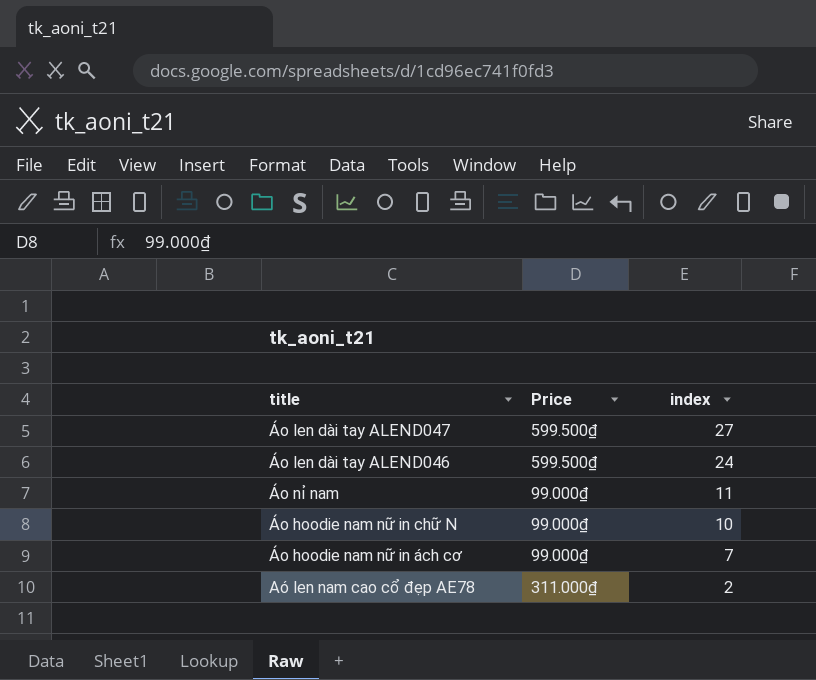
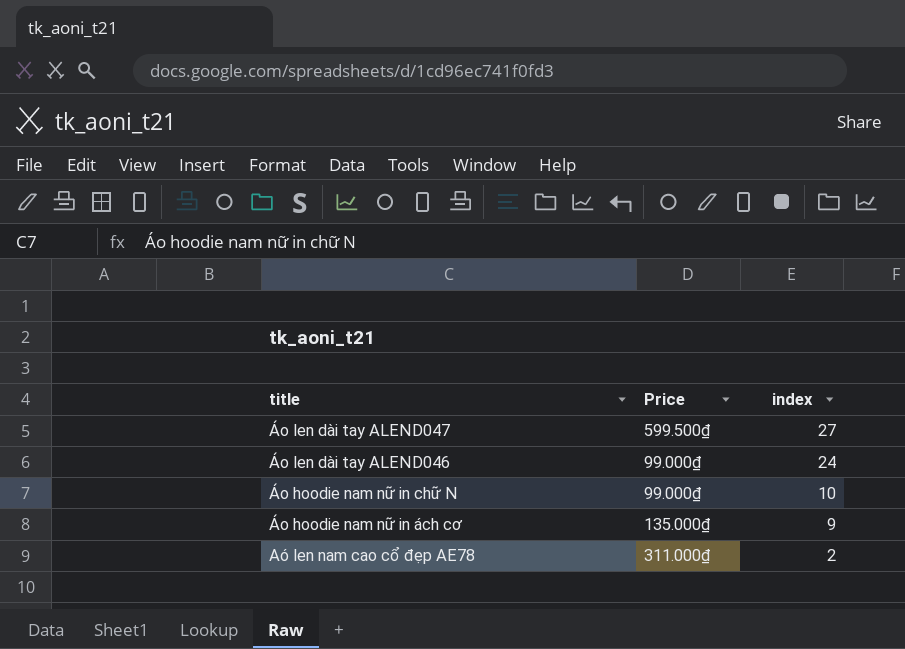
row Áo nỉ nam: 99.000₫ | 11 -> none
Áo len dài tay ALEND046 | Price: 599.500₫ -> 99.000₫
Áo hoodie nam nữ in ách cơ | Price: 99.000₫ -> 135.000₫
Áo hoodie nam nữ in ách cơ | index: 7 -> 9

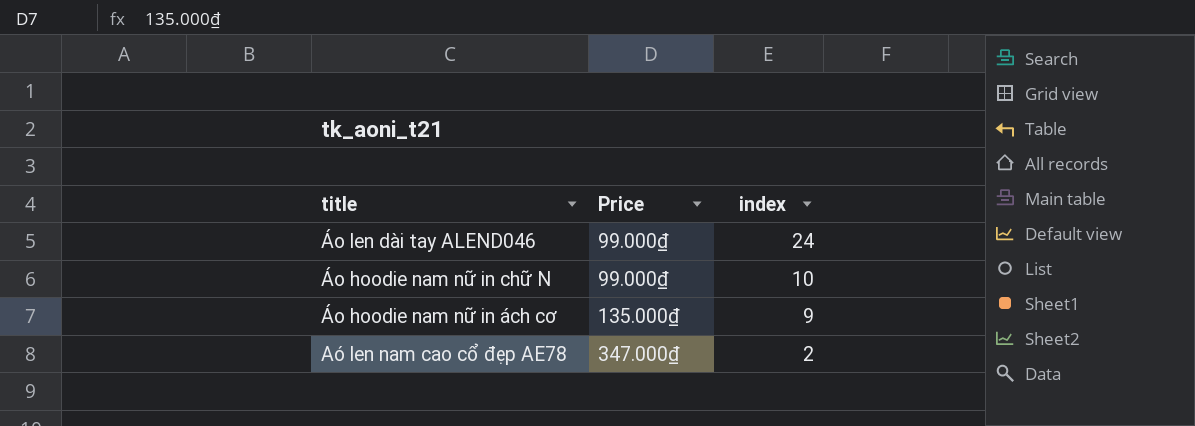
row Áo len dài tay ALEND047: 599.500₫ | 27 -> none
Aó len nam cao cổ đẹp AE78 | Price: 311.000₫ -> 347.000₫

